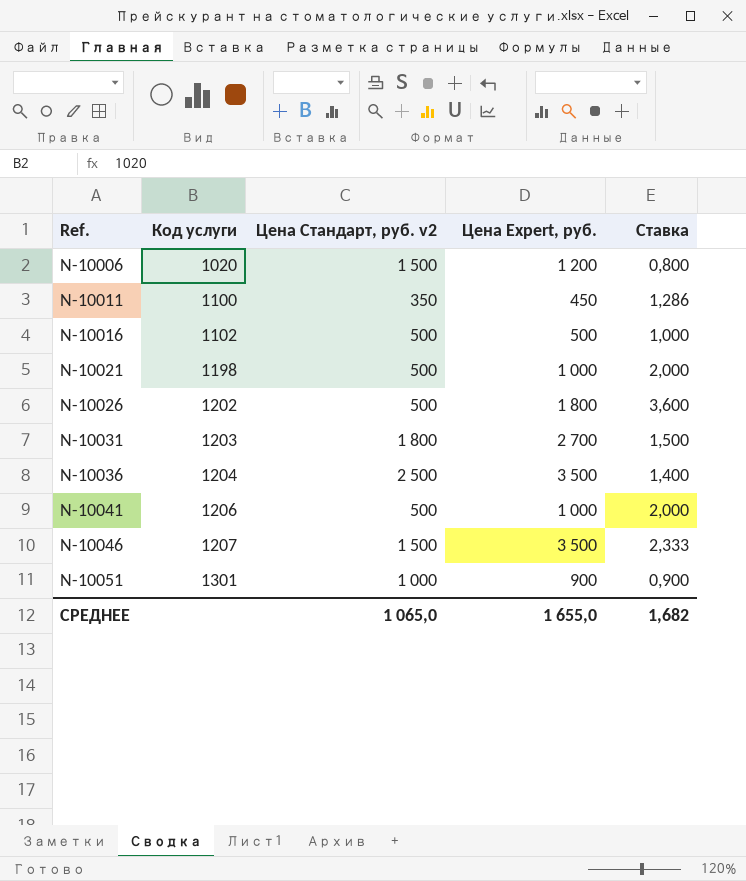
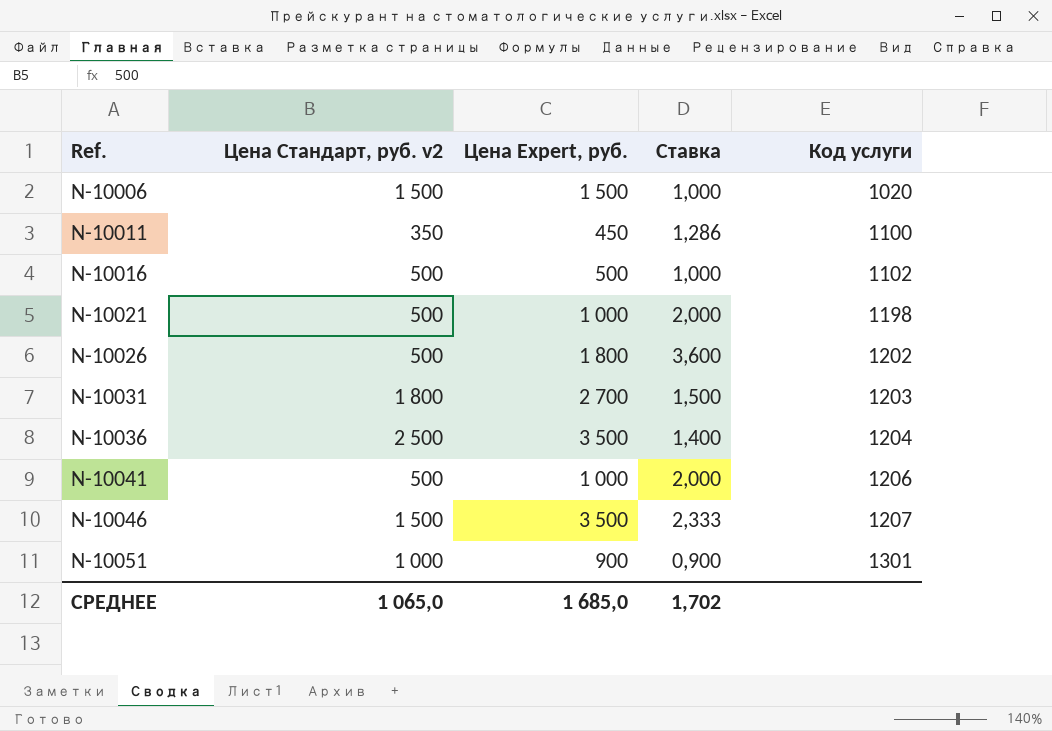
column Код услуги | position: 2 -> 5
N-10006 | Цена Expert, руб.: 1 200 -> 1 500
N-10006 | Ставка: 0,800 -> 1,000
СРЕДНЕЕ | Цена Expert, руб.: 1 655,0 -> 1 685,0
СРЕДНЕЕ | Ставка: 1,682 -> 1,702

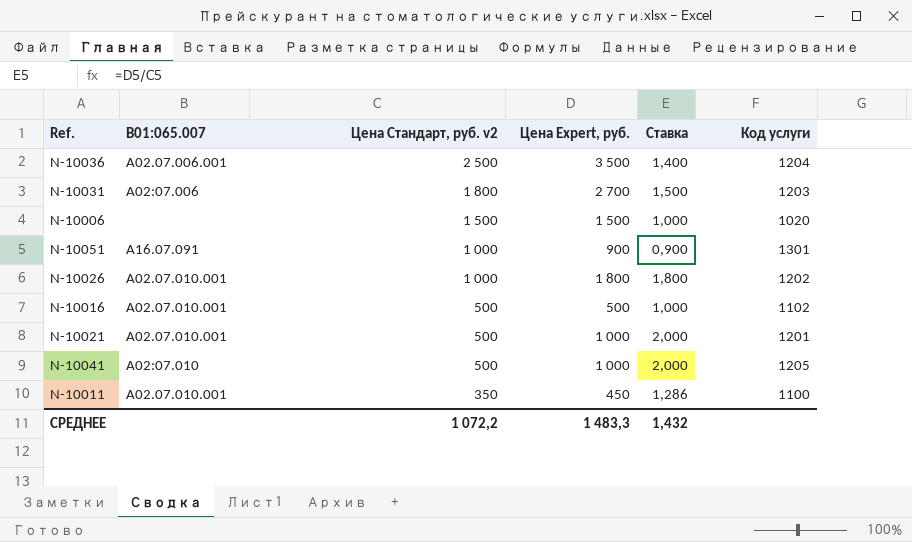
row order: Ref. ascending -> Цена Стандарт, руб. v2 descending
column B01:065.007 | position: none -> 2
row N-10046: 1 500 | 3 500 | 2,333 | 1207 -> none
N-10026 | Цена Стандарт, руб. v2: 500 -> 1 000
N-10026 | Ставка: 3,600 -> 1,800
N-10021 | Код услуги: 1198 -> 1201
N-10041 | Код услуги: 1206 -> 1205
СРЕДНЕЕ | Цена Стандарт, руб. v2: 1 065,0 -> 1 072,2
СРЕДНЕЕ | Цена Expert, руб.: 1 685,0 -> 1 483,3
СРЕДНЕЕ | Ставка: 1,702 -> 1,432

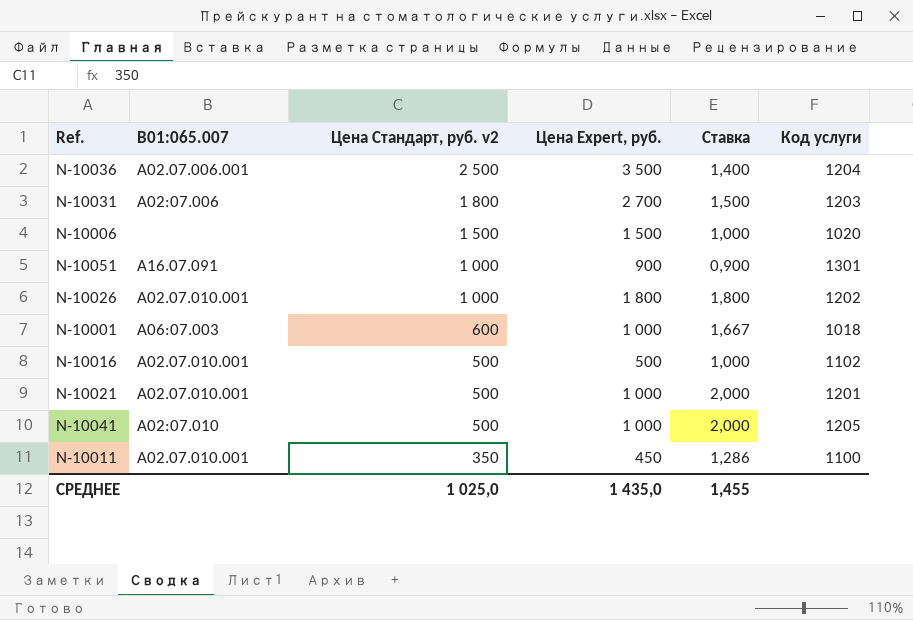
row N-10001: none -> А06:07.003 | 600 | 1 000 | 1,667 | 1018
СРЕДНЕЕ | Цена Стандарт, руб. v2: 1 072,2 -> 1 025,0
СРЕДНЕЕ | Цена Expert, руб.: 1 483,3 -> 1 435,0
СРЕДНЕЕ | Ставка: 1,432 -> 1,455

